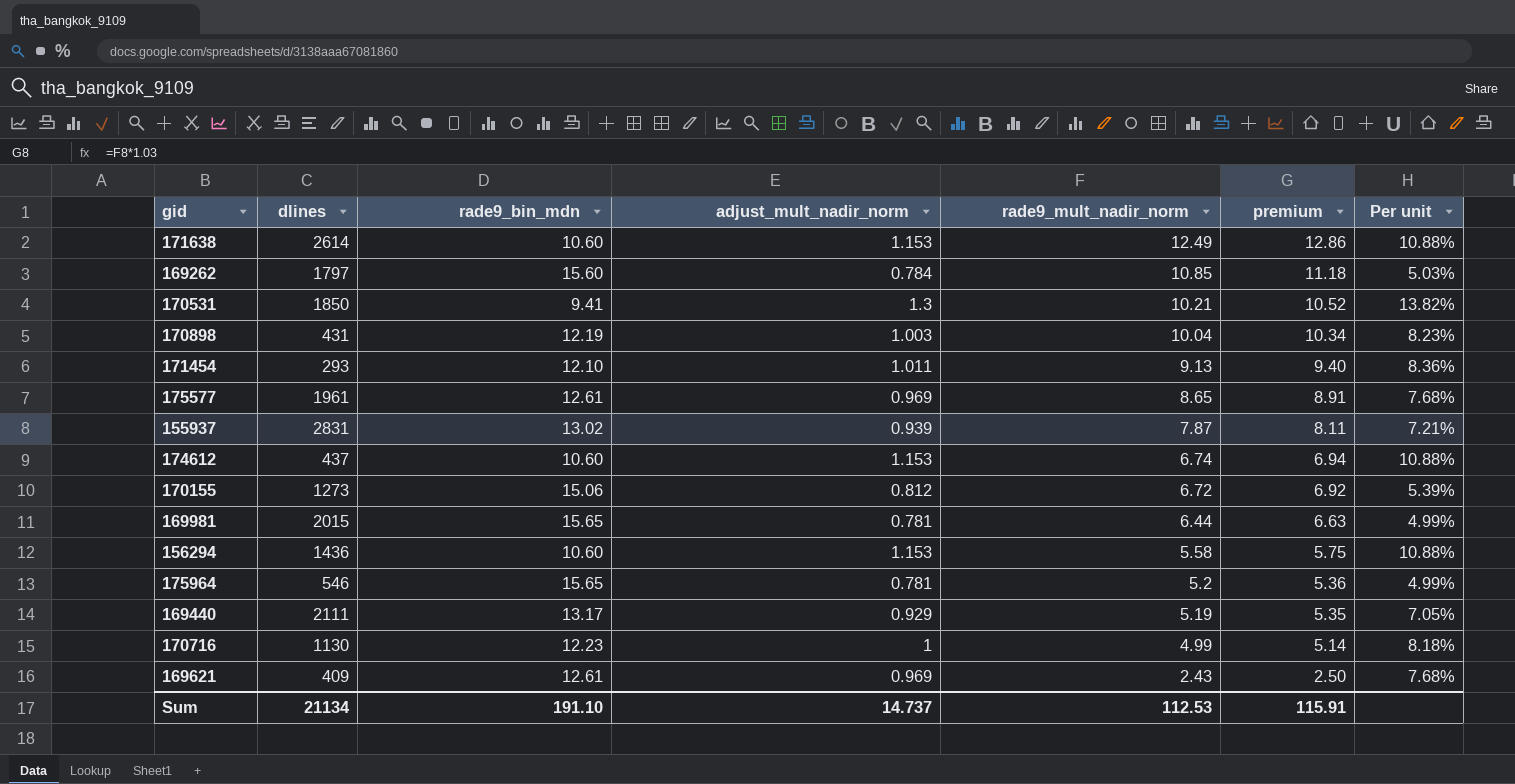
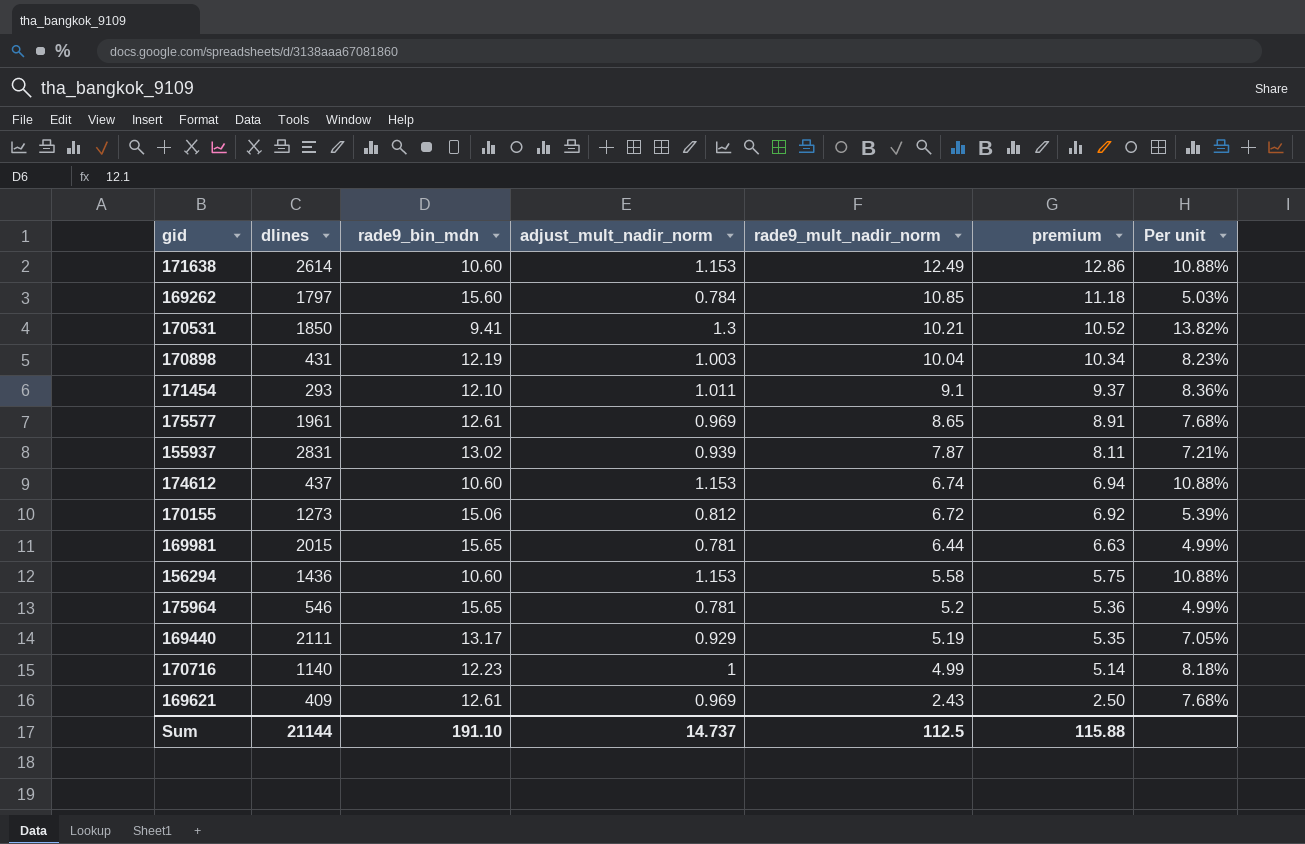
171454 | rade9_mult_nadir_norm: 9.13 -> 9.1
171454 | premium: 9.40 -> 9.37
170716 | dlines: 1130 -> 1140
Sum | dlines: 21134 -> 21144
Sum | rade9_mult_nadir_norm: 112.53 -> 112.5
Sum | premium: 115.91 -> 115.88

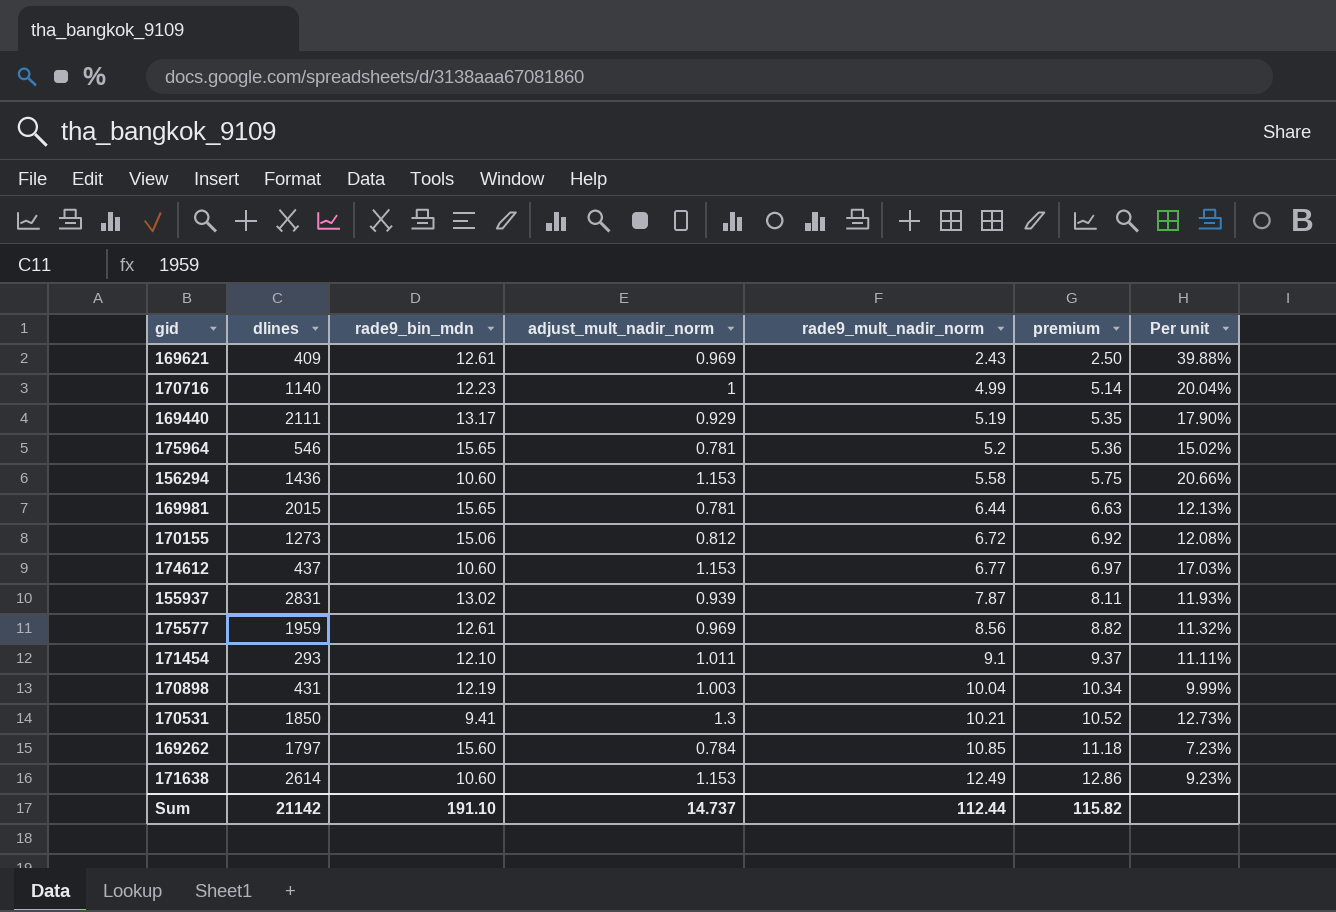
row order: rade9_mult_nadir_norm descending -> rade9_mult_nadir_norm ascending
column Per unit | formula: [adjust_mult_nadir_norm] / [rade9_bin_mdn] -> [adjust_mult_nadir_norm] / [rade9_mult_nadir_norm]
174612 | rade9_mult_nadir_norm: 6.74 -> 6.77
174612 | premium: 6.94 -> 6.97
175577 | dlines: 1961 -> 1959
175577 | rade9_mult_nadir_norm: 8.65 -> 8.56
175577 | premium: 8.91 -> 8.82
Sum | dlines: 21144 -> 21142
Sum | rade9_mult_nadir_norm: 112.5 -> 112.44
Sum | premium: 115.88 -> 115.82

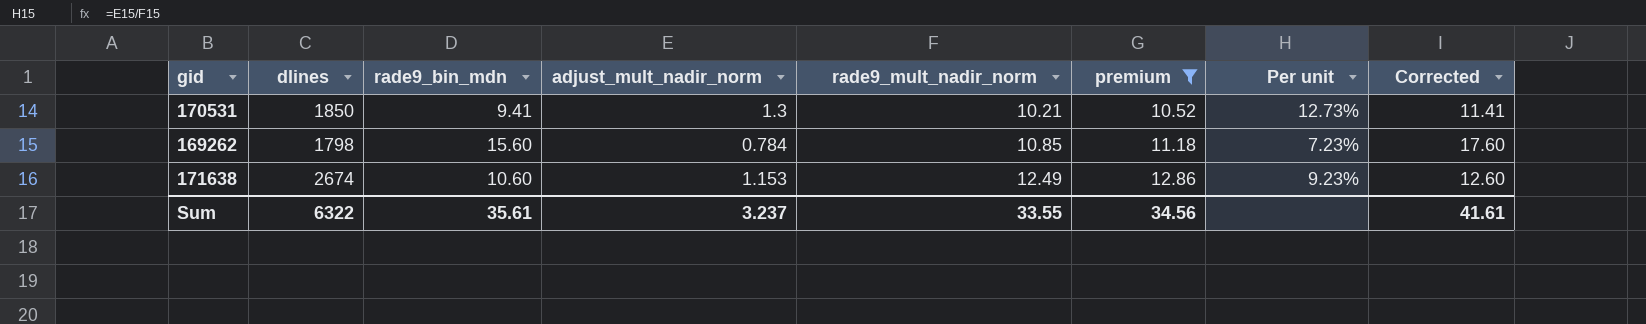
filter: none -> premium >= 10.52
column Corrected | formula: none -> [rade9_bin_mdn] + 2
169262 | dlines: 1797 -> 1798
171638 | dlines: 2614 -> 2674
Sum | dlines: 21142 -> 6322
Sum | rade9_bin_mdn: 191.10 -> 35.61
Sum | adjust_mult_nadir_norm: 14.737 -> 3.237
Sum | rade9_mult_nadir_norm: 112.44 -> 33.55
Sum | premium: 115.82 -> 34.56

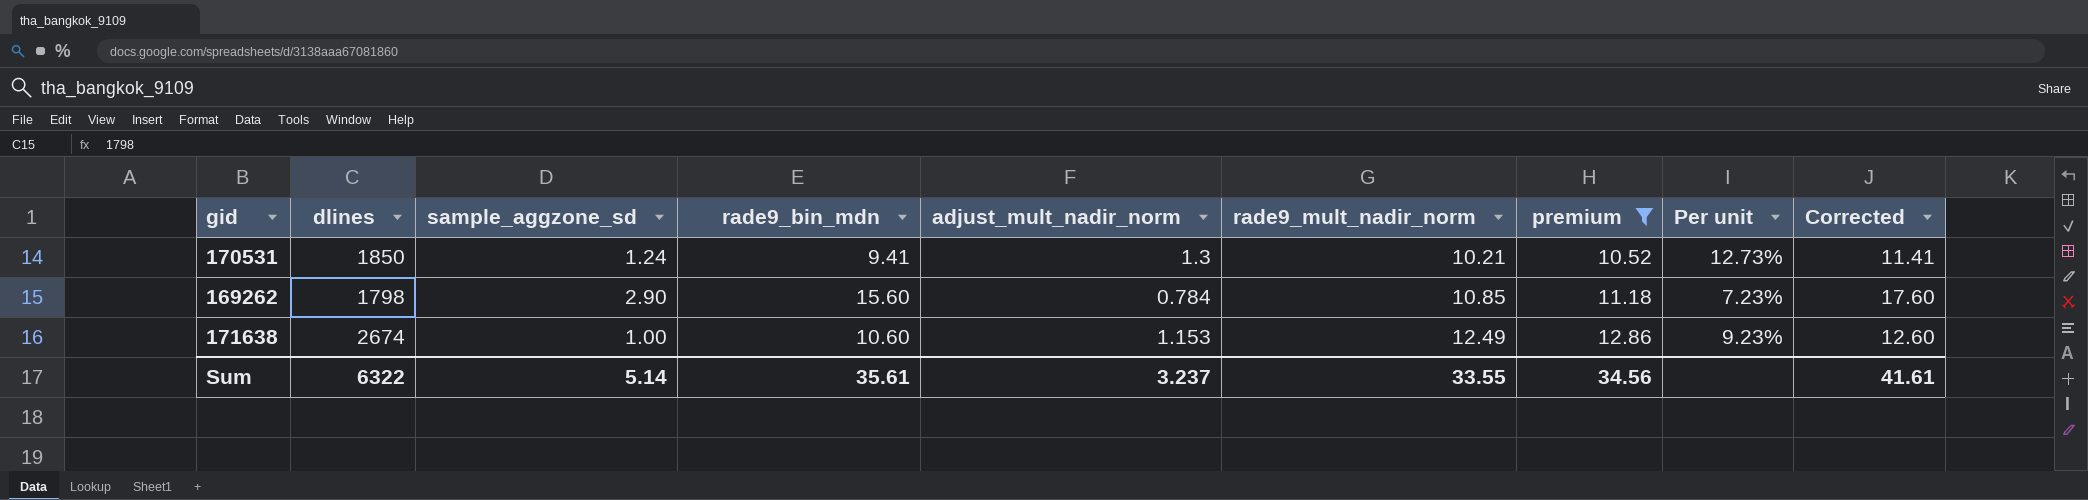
column sample_aggzone_sd | position: none -> 3

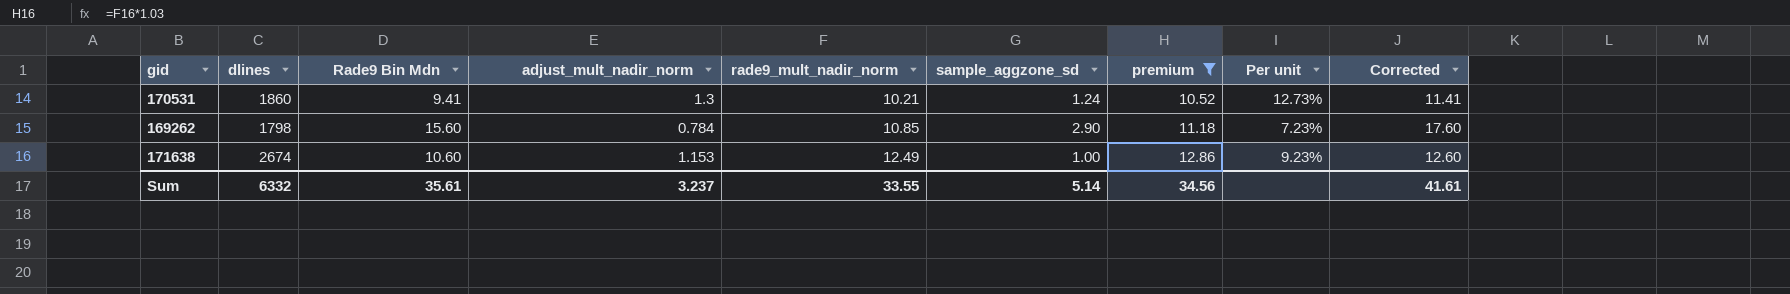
column name: rade9_bin_mdn -> Rade9 Bin Mdn
column sample_aggzone_sd | position: 3 -> 6
170531 | dlines: 1850 -> 1860
Sum | dlines: 6322 -> 6332

